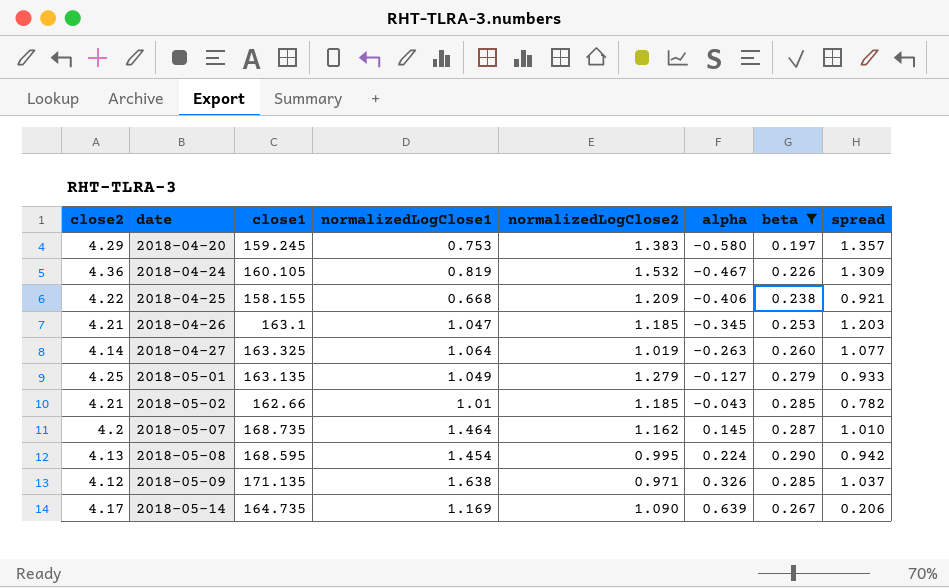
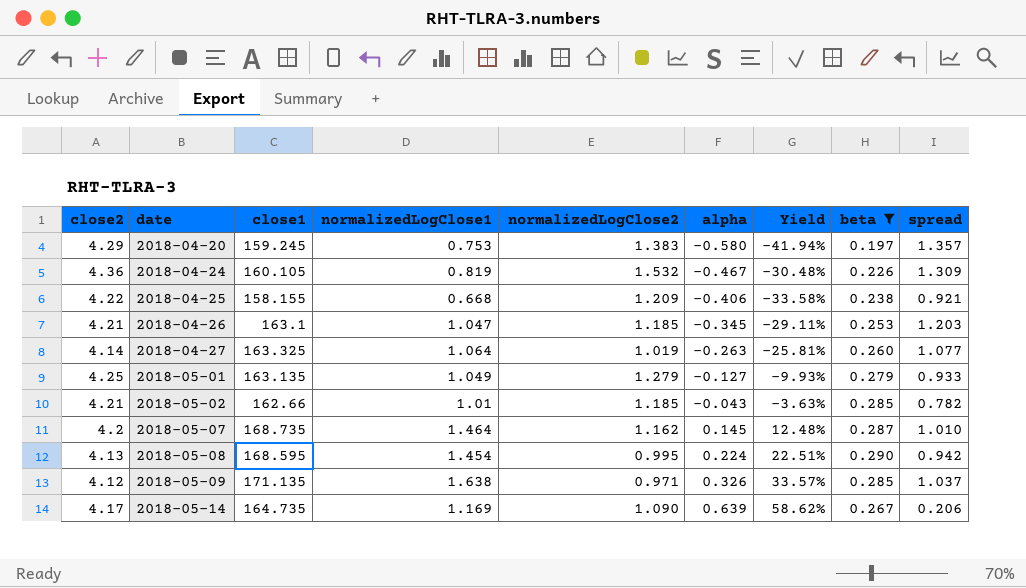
column Yield | formula: none -> [alpha] / [normalizedLogClose2]

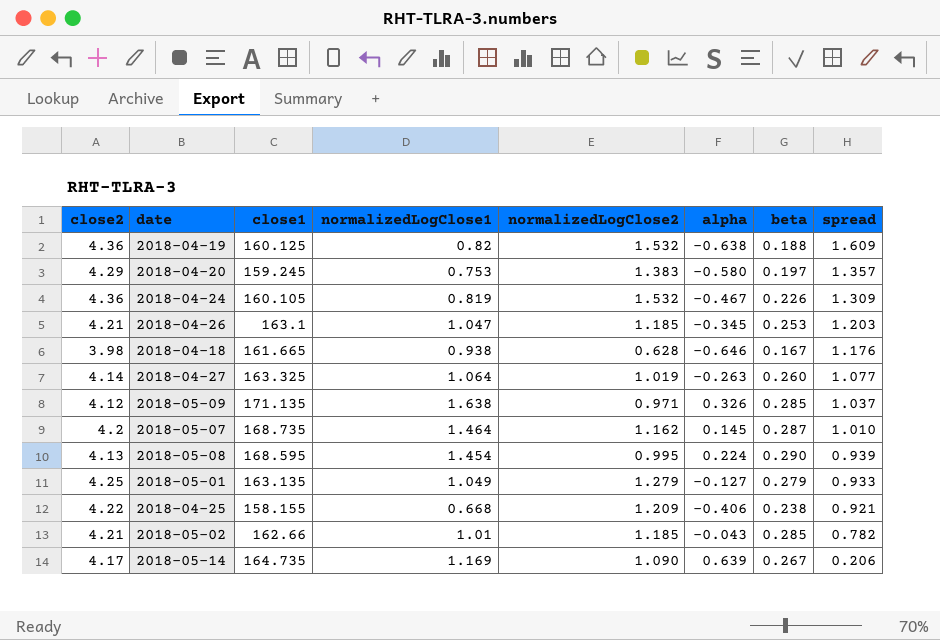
filter: beta >= 0.197 -> none
row order: date ascending -> spread descending
column Yield | formula: [alpha] / [normalizedLogClose2] -> none
2018-05-08 | spread: 0.942 -> 0.939

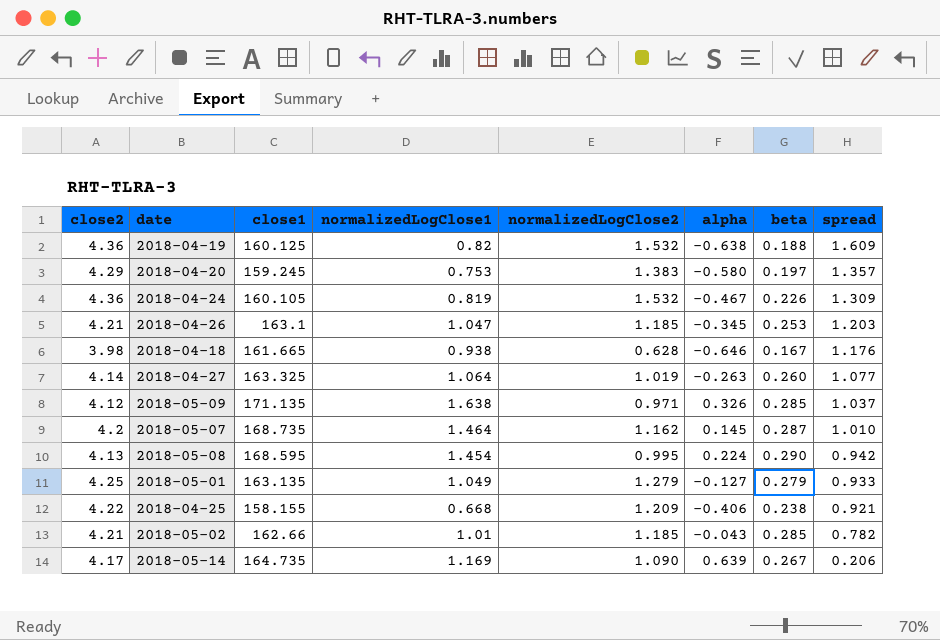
2018-05-08 | spread: 0.939 -> 0.942

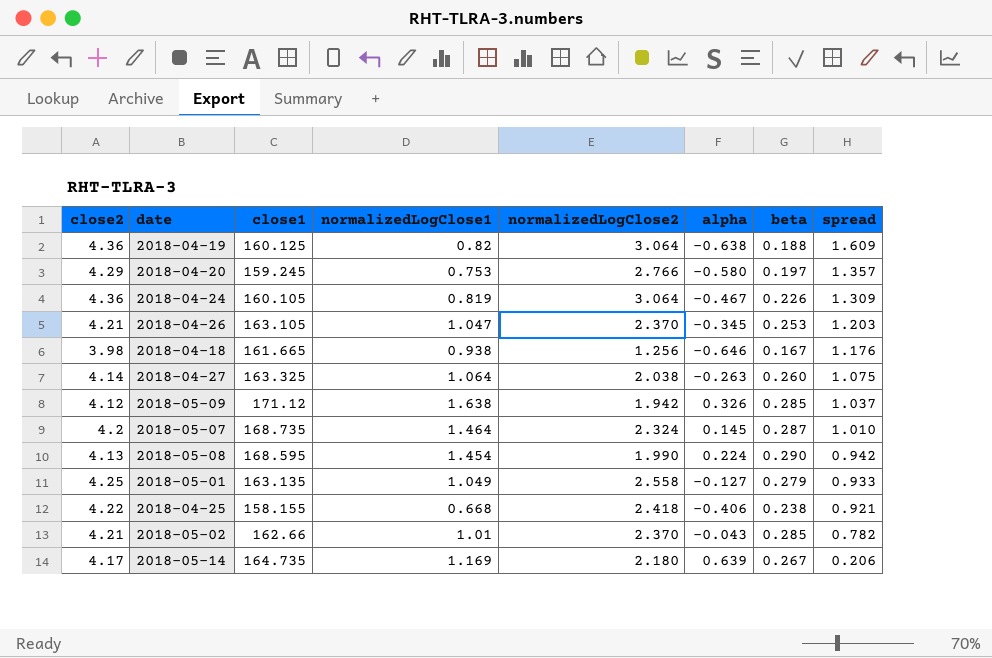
2018-04-19 | normalizedLogClose2: 1.532 -> 3.064
2018-04-20 | normalizedLogClose2: 1.383 -> 2.766
2018-04-24 | normalizedLogClose2: 1.532 -> 3.064
2018-04-26 | close1: 163.1 -> 163.105
2018-04-26 | normalizedLogClose2: 1.185 -> 2.370
2018-04-18 | normalizedLogClose2: 0.628 -> 1.256
2018-04-27 | normalizedLogClose2: 1.019 -> 2.038
2018-04-27 | spread: 1.077 -> 1.075
2018-05-09 | close1: 171.135 -> 171.12
2018-05-09 | normalizedLogClose2: 0.971 -> 1.942
2018-05-07 | normalizedLogClose2: 1.162 -> 2.324
2018-05-08 | normalizedLogClose2: 0.995 -> 1.990
2018-05-01 | normalizedLogClose2: 1.279 -> 2.558
2018-04-25 | normalizedLogClose2: 1.209 -> 2.418
2018-05-02 | normalizedLogClose2: 1.185 -> 2.370
2018-05-14 | normalizedLogClose2: 1.090 -> 2.180

